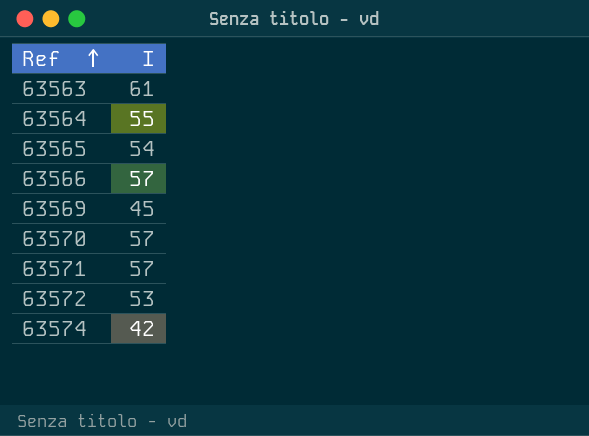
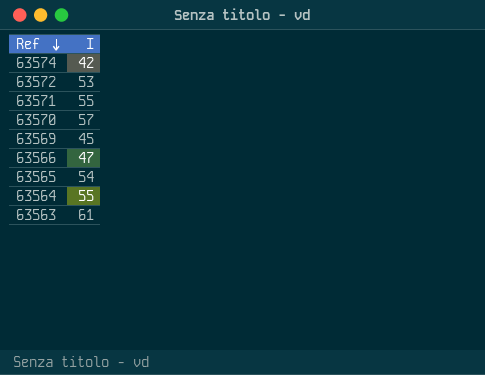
row order: Ref ascending -> Ref descending
63571 | I: 57 -> 55
63566 | I: 57 -> 47

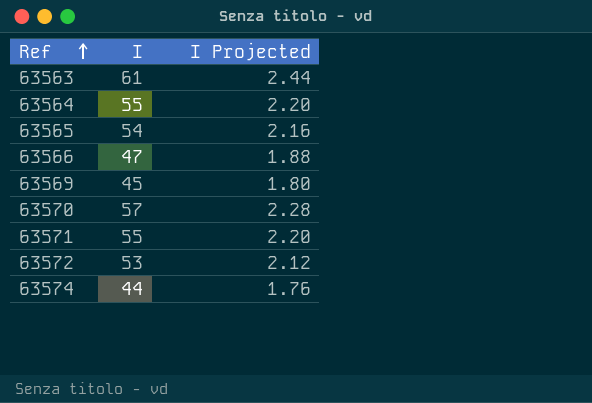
row order: Ref descending -> Ref ascending
column I Projected | formula: none -> [I] * 0.04
63574 | I: 42 -> 44

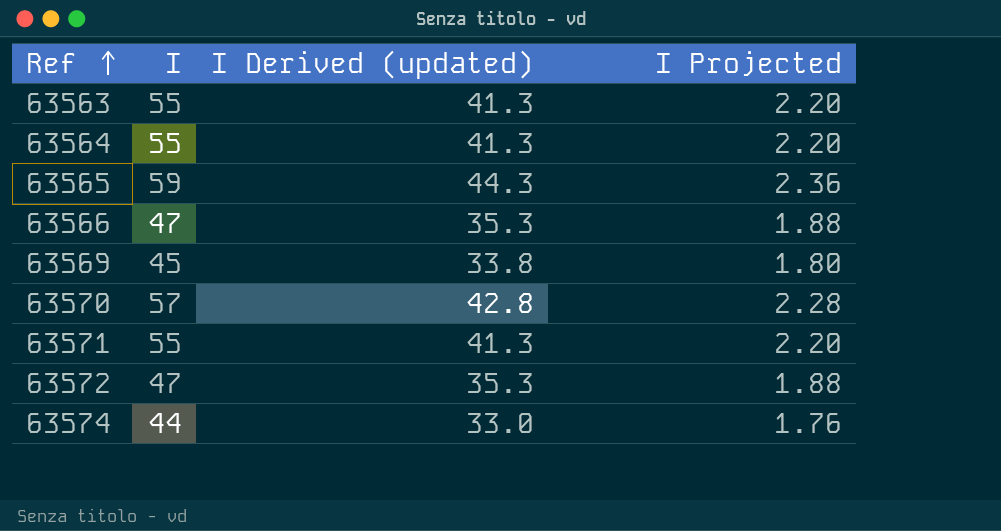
column I Derived (updated) | formula: none -> [I] * 0.75
63563 | I: 61 -> 55
63563 | I Projected: 2.44 -> 2.20
63565 | I: 54 -> 59
63565 | I Projected: 2.16 -> 2.36
63572 | I: 53 -> 47
63572 | I Projected: 2.12 -> 1.88

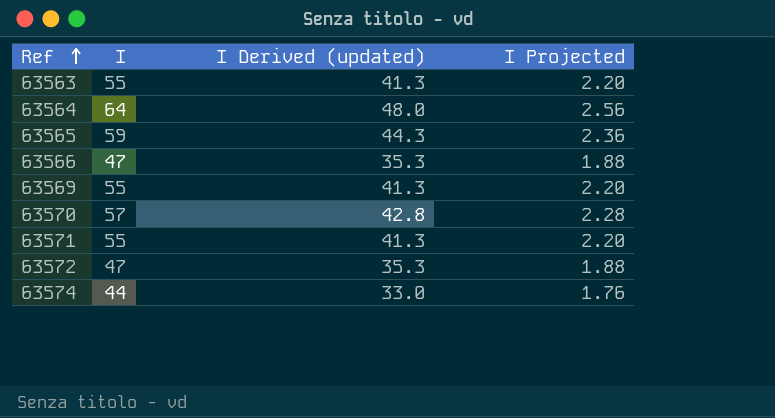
63564 | I: 55 -> 64
63564 | I Derived (updated): 41.3 -> 48.0
63564 | I Projected: 2.20 -> 2.56
63569 | I: 45 -> 55
63569 | I Derived (updated): 33.8 -> 41.3
63569 | I Projected: 1.80 -> 2.20

